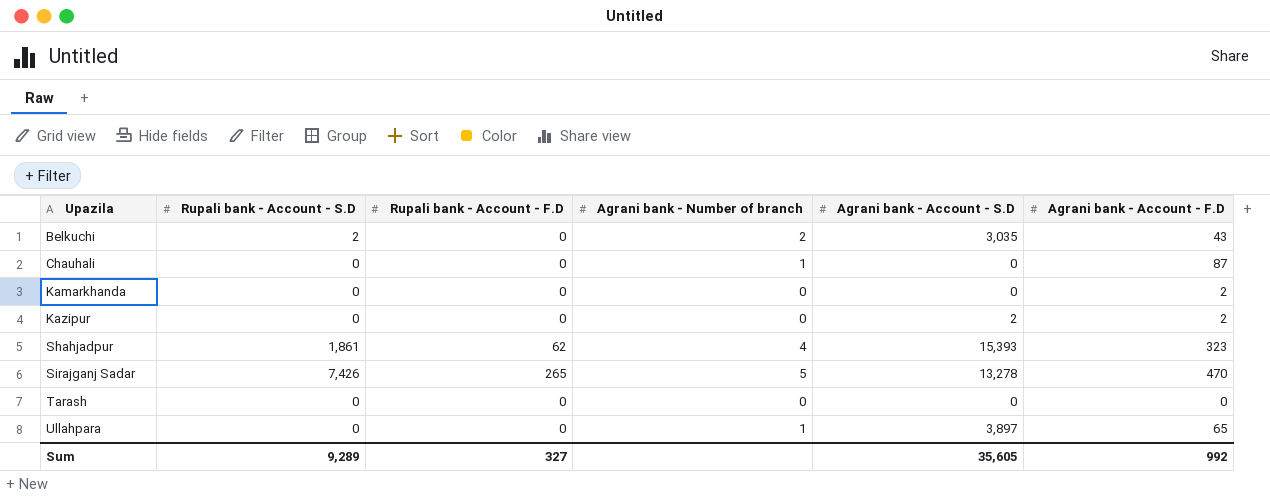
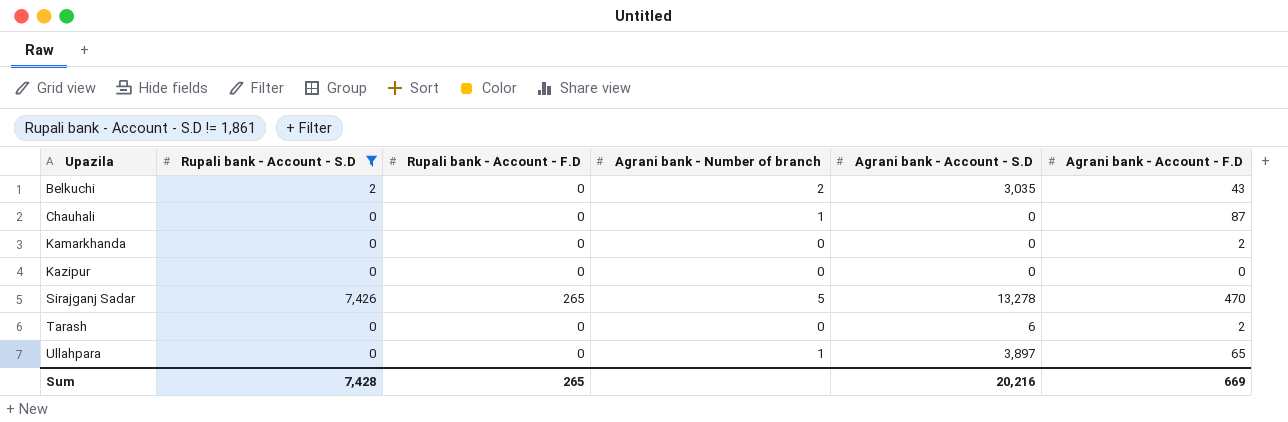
filter: none -> Rupali bank - Account - S.D != 1,861
Kazipur | Agrani bank - Account - S.D: 2 -> 0
Kazipur | Agrani bank - Account - F.D: 2 -> 0
Tarash | Agrani bank - Account - S.D: 0 -> 6
Tarash | Agrani bank - Account - F.D: 0 -> 2
Sum | Rupali bank - Account - S.D: 9,289 -> 7,428
Sum | Rupali bank - Account - F.D: 327 -> 265
Sum | Agrani bank - Account - S.D: 35,605 -> 20,216
Sum | Agrani bank - Account - F.D: 992 -> 669

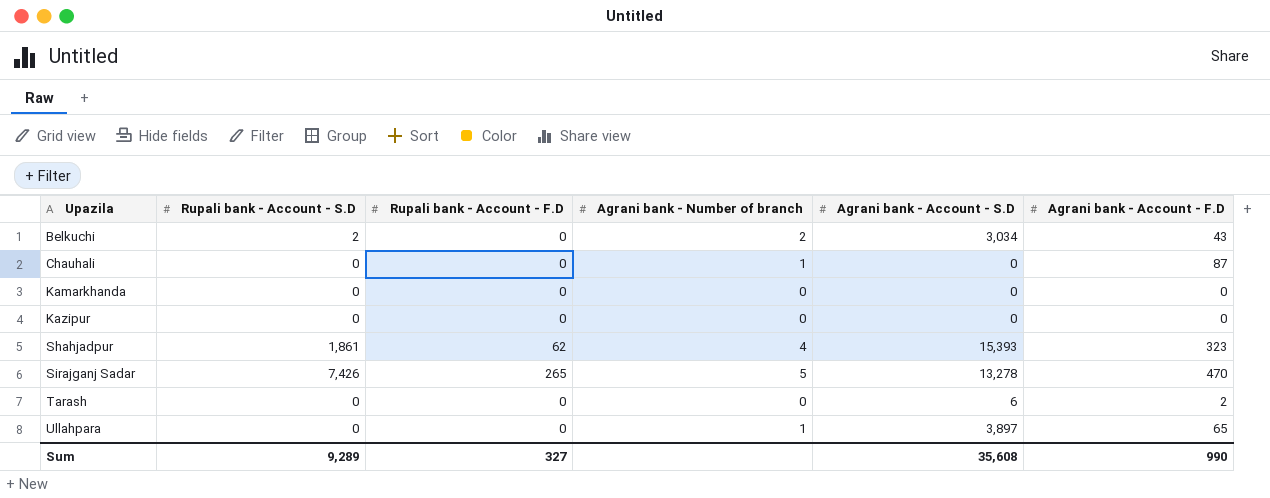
filter: Rupali bank - Account - S.D != 1,861 -> none
Belkuchi | Agrani bank - Account - S.D: 3,035 -> 3,034
Kamarkhanda | Agrani bank - Account - F.D: 2 -> 0
Sum | Rupali bank - Account - S.D: 7,428 -> 9,289
Sum | Rupali bank - Account - F.D: 265 -> 327
Sum | Agrani bank - Account - S.D: 20,216 -> 35,608
Sum | Agrani bank - Account - F.D: 669 -> 990

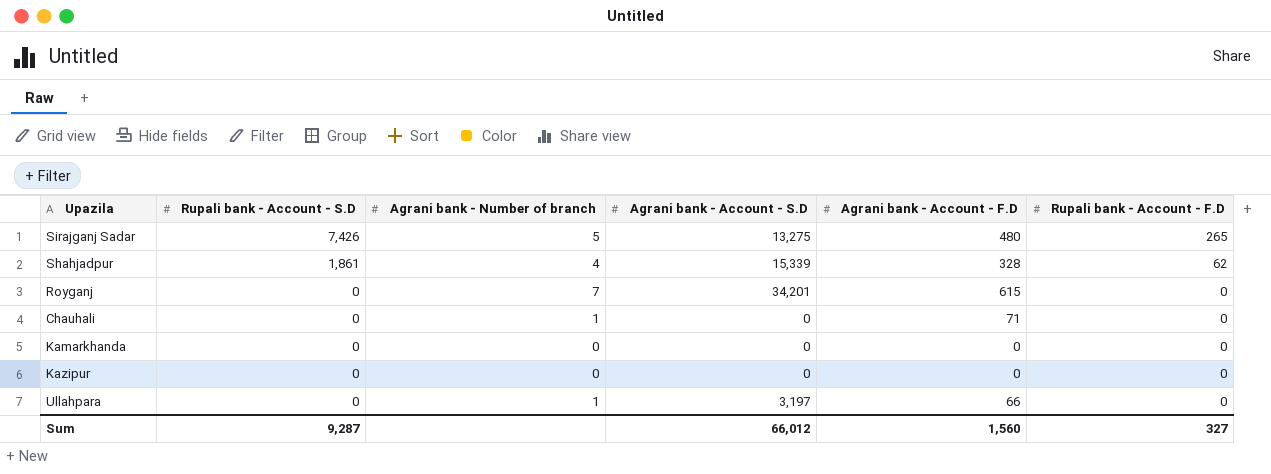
row order: Upazila ascending -> Rupali bank - Account - S.D descending
column Rupali bank - Account - F.D | position: 3 -> 6
row Belkuchi: 2 | 0 | 2 | 3,034 | 43 -> none
row Tarash: 0 | 0 | 0 | 6 | 2 -> none
Sirajganj Sadar | Agrani bank - Account - S.D: 13,278 -> 13,275
Sirajganj Sadar | Agrani bank - Account - F.D: 470 -> 480
Shahjadpur | Agrani bank - Account - S.D: 15,393 -> 15,339
Shahjadpur | Agrani bank - Account - F.D: 323 -> 328
row Royganj: none -> 0 | 7 | 34,201 | 615 | 0
Chauhali | Agrani bank - Account - F.D: 87 -> 71
Ullahpara | Agrani bank - Account - S.D: 3,897 -> 3,197
Ullahpara | Agrani bank - Account - F.D: 65 -> 66
Sum | Rupali bank - Account - S.D: 9,289 -> 9,287
Sum | Agrani bank - Account - S.D: 35,608 -> 66,012
Sum | Agrani bank - Account - F.D: 990 -> 1,560

